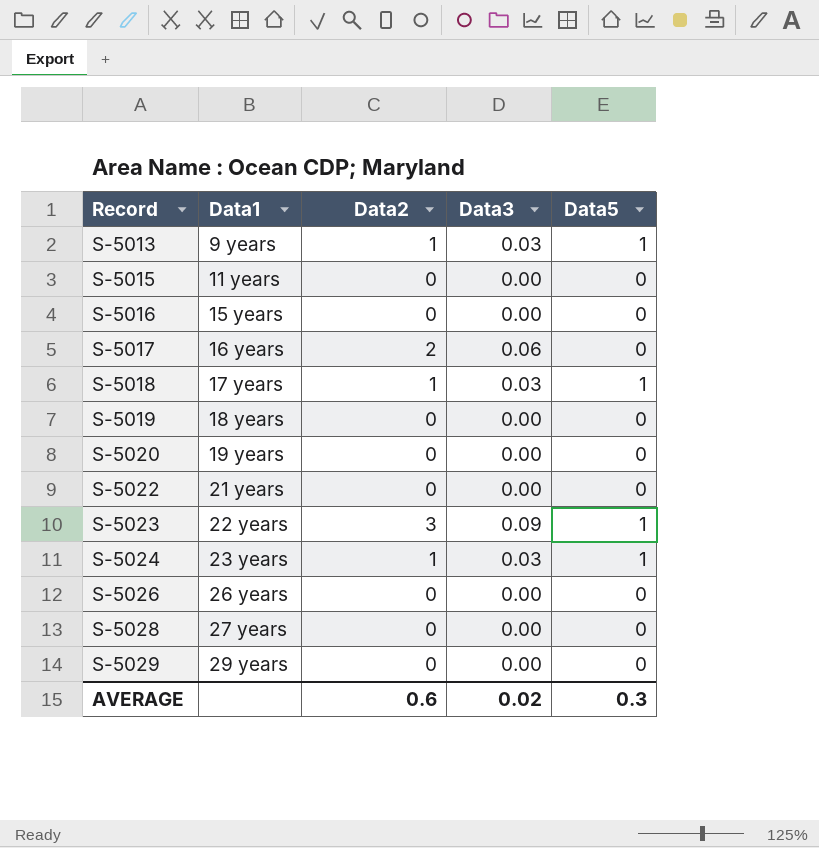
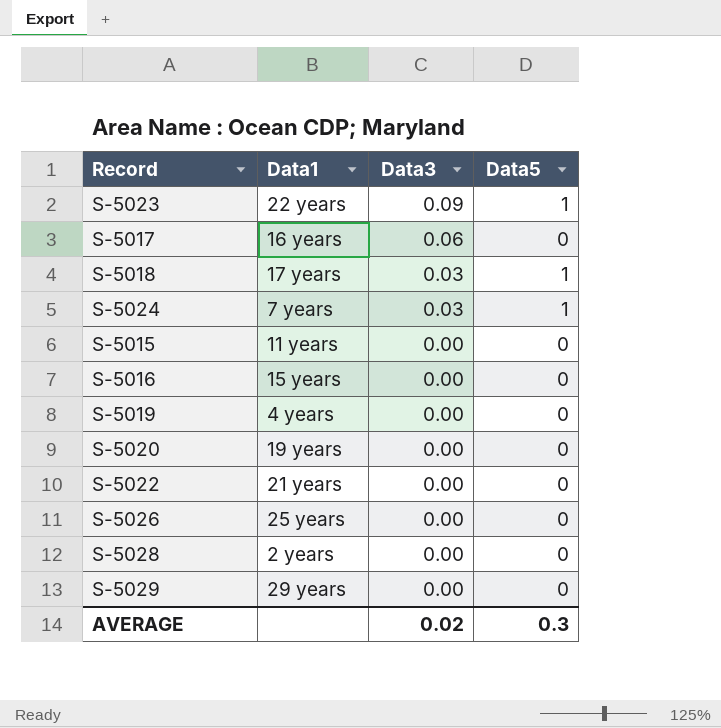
row order: Record ascending -> Data3 descending
column Data2 | position: 3 -> none
row S-5013: 9 years | 1 | 0.03 | 1 -> none
S-5024 | Data1: 23 years -> 7 years
S-5019 | Data1: 18 years -> 4 years
S-5026 | Data1: 26 years -> 25 years
S-5028 | Data1: 27 years -> 2 years

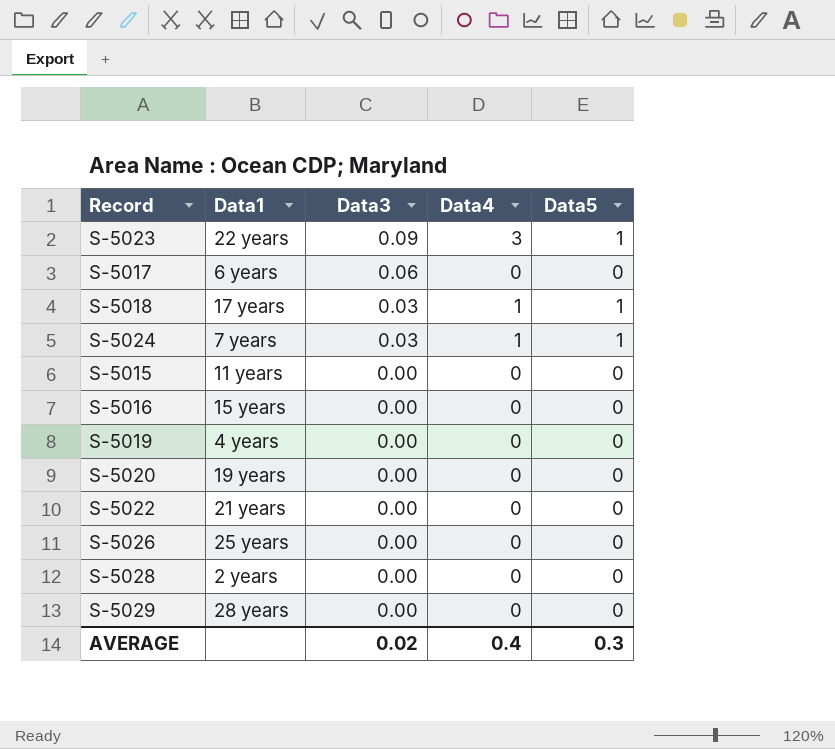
column Data4 | position: none -> 4
S-5017 | Data1: 16 years -> 6 years
S-5029 | Data1: 29 years -> 28 years

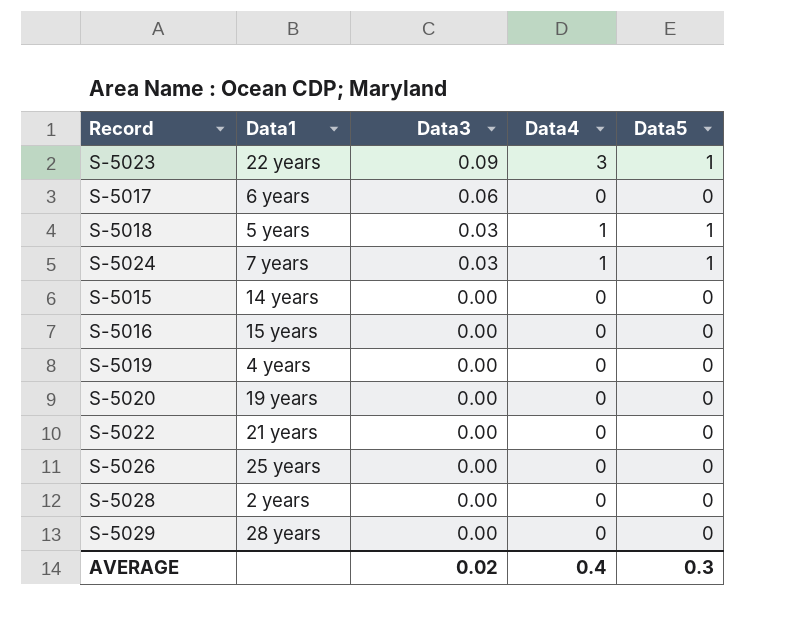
S-5018 | Data1: 17 years -> 5 years
S-5015 | Data1: 11 years -> 14 years

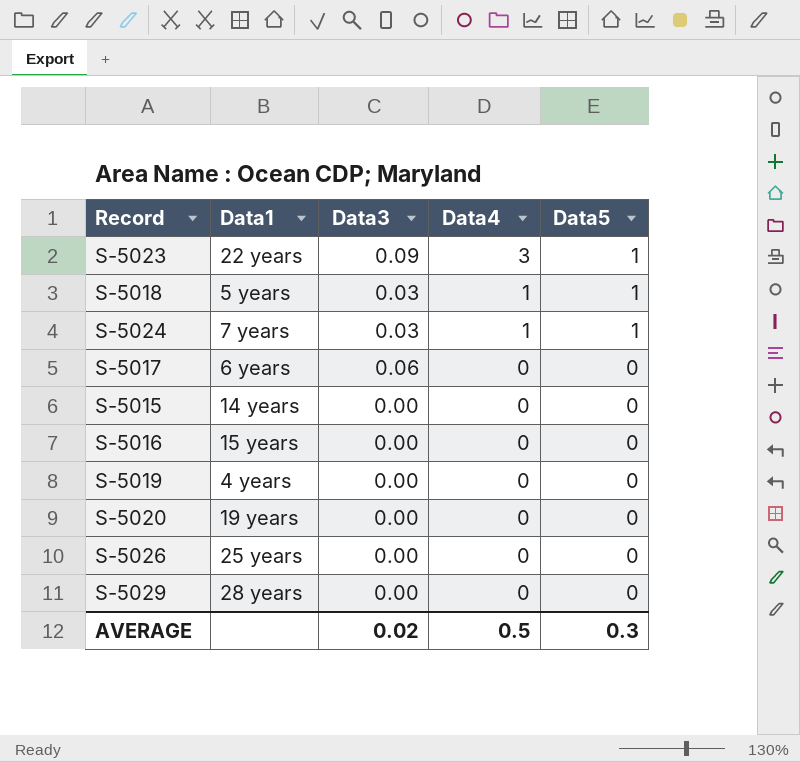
row order: Data3 descending -> Data4 descending
row S-5022: 21 years | 0.00 | 0 | 0 -> none
row S-5028: 2 years | 0.00 | 0 | 0 -> none
AVERAGE | Data4: 0.4 -> 0.5

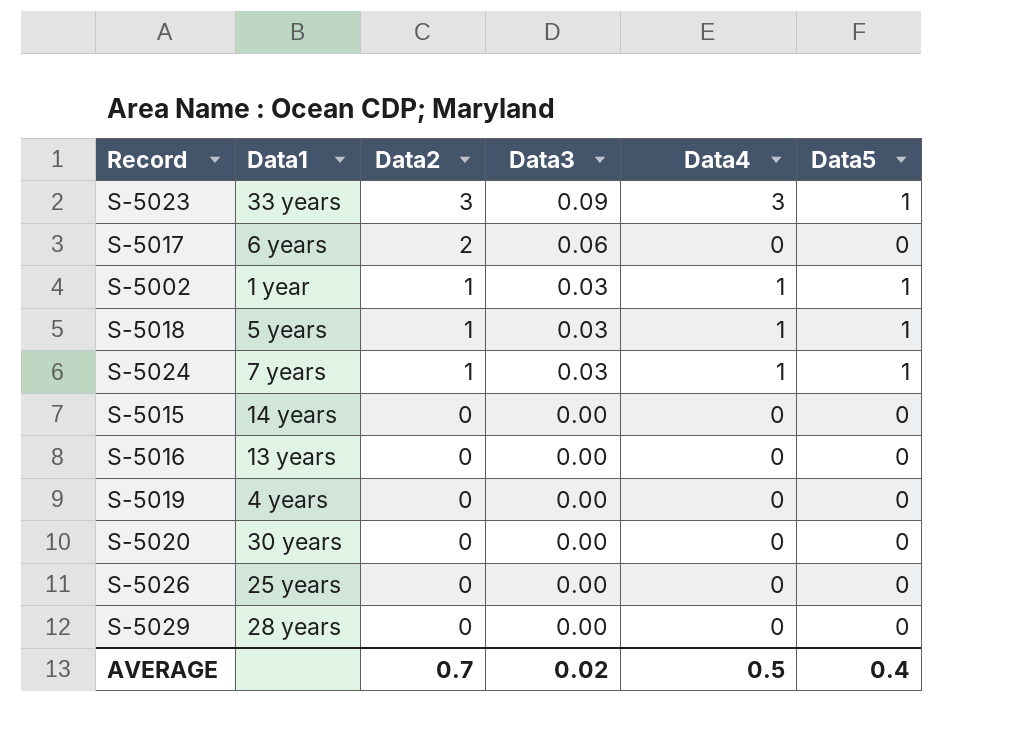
row order: Data4 descending -> Data2 descending
column Data2 | position: none -> 3
S-5023 | Data1: 22 years -> 33 years
row S-5002: none -> 1 year | 1 | 0.03 | 1 | 1
S-5016 | Data1: 15 years -> 13 years
S-5020 | Data1: 19 years -> 30 years
AVERAGE | Data5: 0.3 -> 0.4

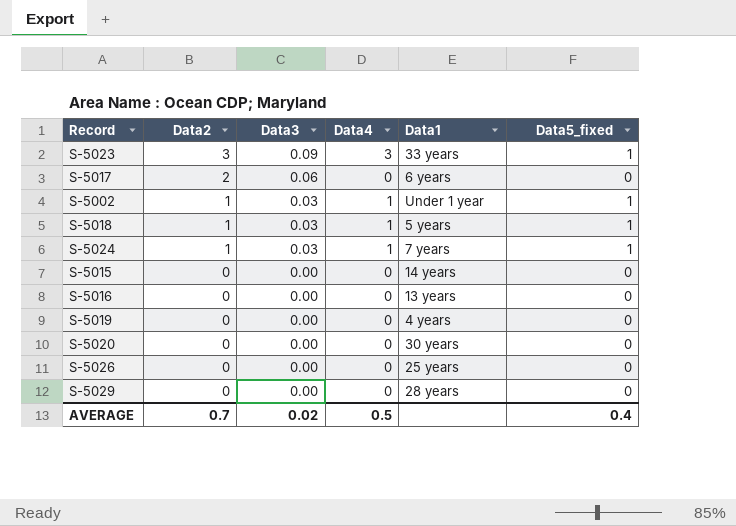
column Data1 | position: 2 -> 5
column name: Data5 -> Data5_fixed
S-5002 | Data1: 1 year -> Under 1 year

